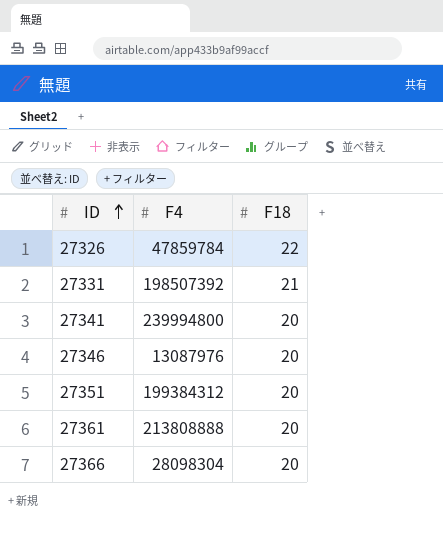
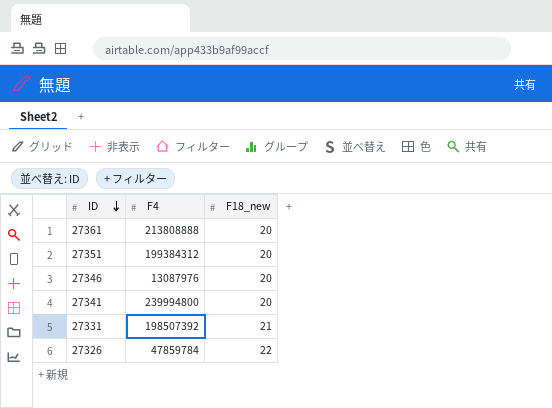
row order: ID ascending -> ID descending
column name: F18 -> F18_new
row 27366: 28098304 | 20 -> none

